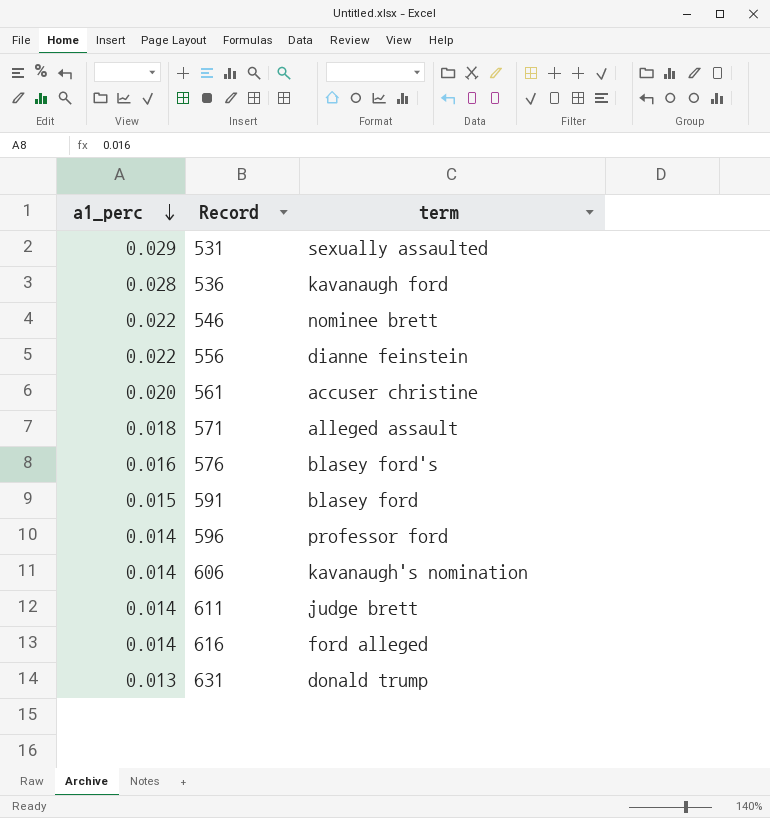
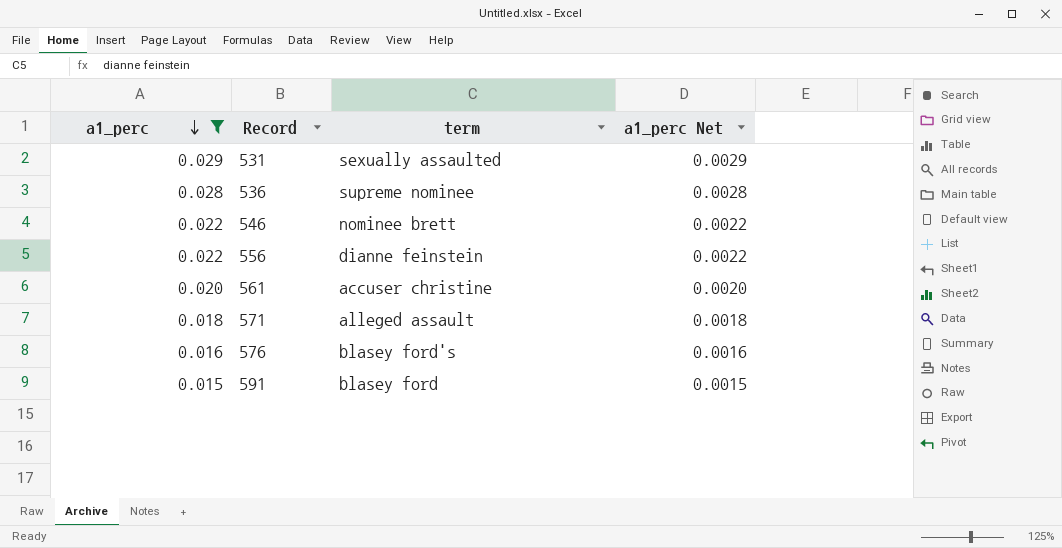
filter: none -> a1_perc >= 0.015
column a1_perc Net | formula: none -> [a1_perc] * 0.1
536 | term: kavanaugh ford -> supreme nominee

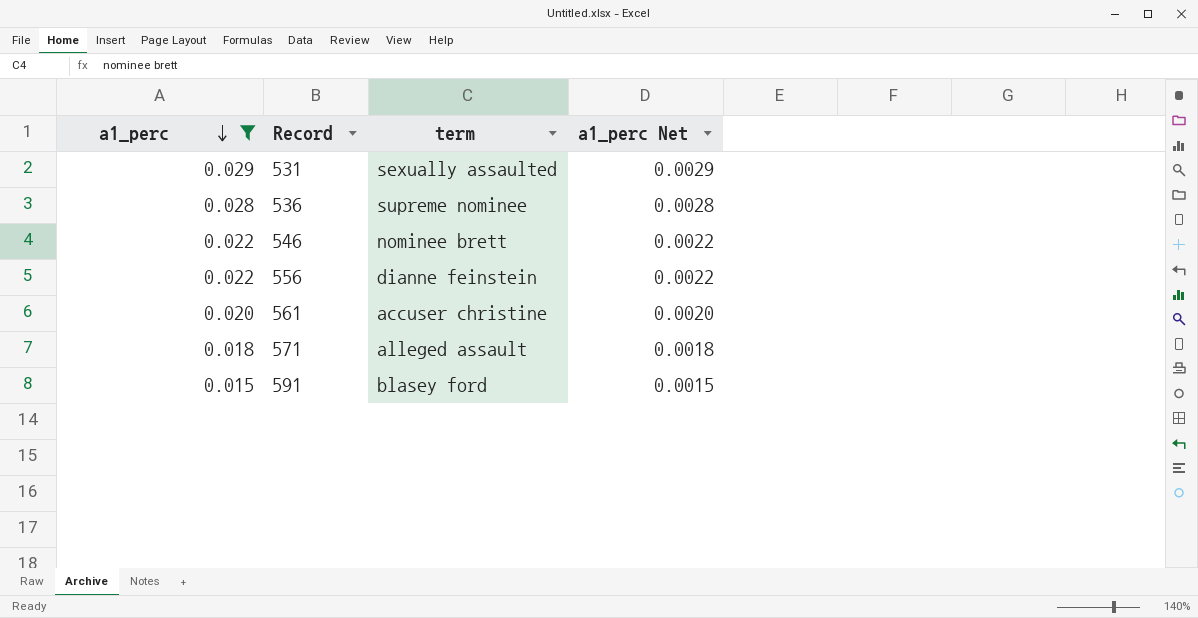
row 576: 0.016 | blasey ford's | 0.0016 -> none

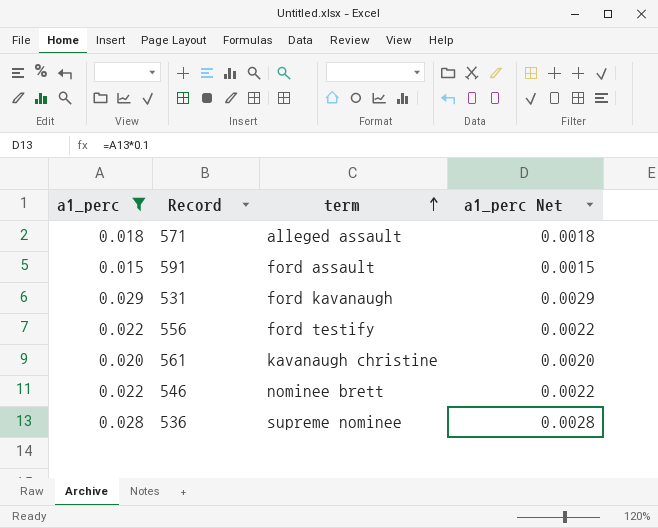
row order: a1_perc descending -> term ascending
591 | term: blasey ford -> ford assault
531 | term: sexually assaulted -> ford kavanaugh
556 | term: dianne feinstein -> ford testify
561 | term: accuser christine -> kavanaugh christine

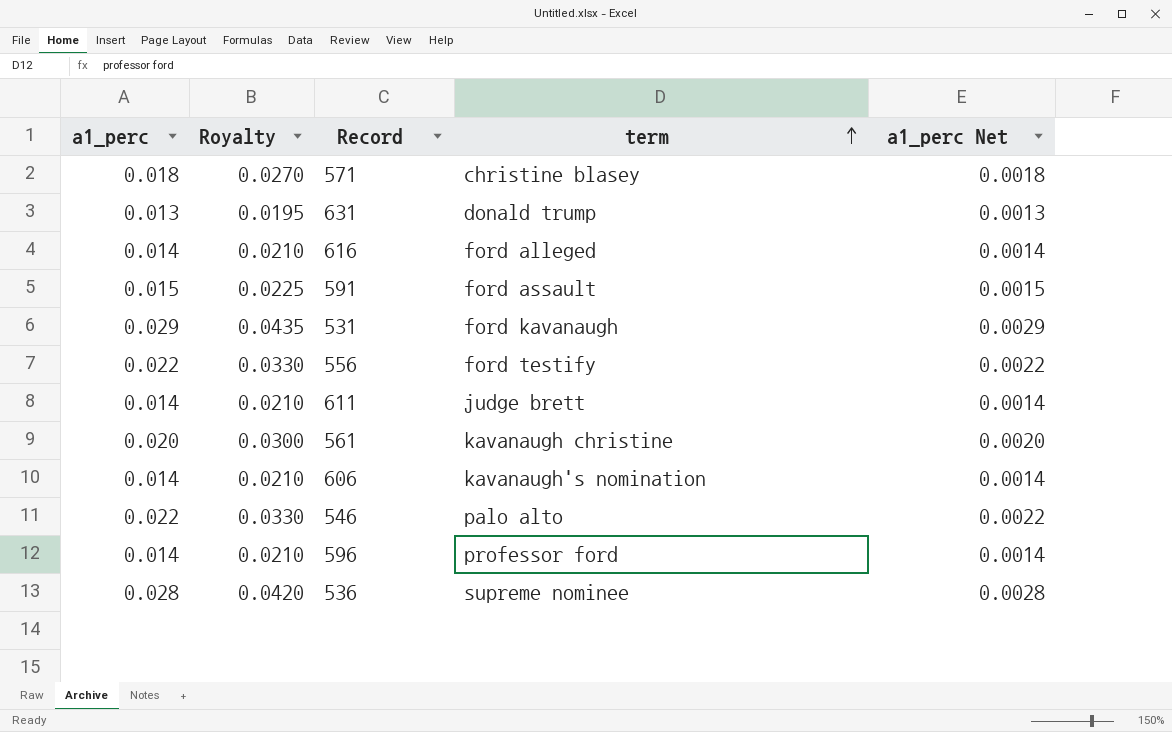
filter: a1_perc >= 0.015 -> none
column Royalty | formula: none -> [a1_perc] * 1.5
571 | term: alleged assault -> christine blasey
546 | term: nominee brett -> palo alto

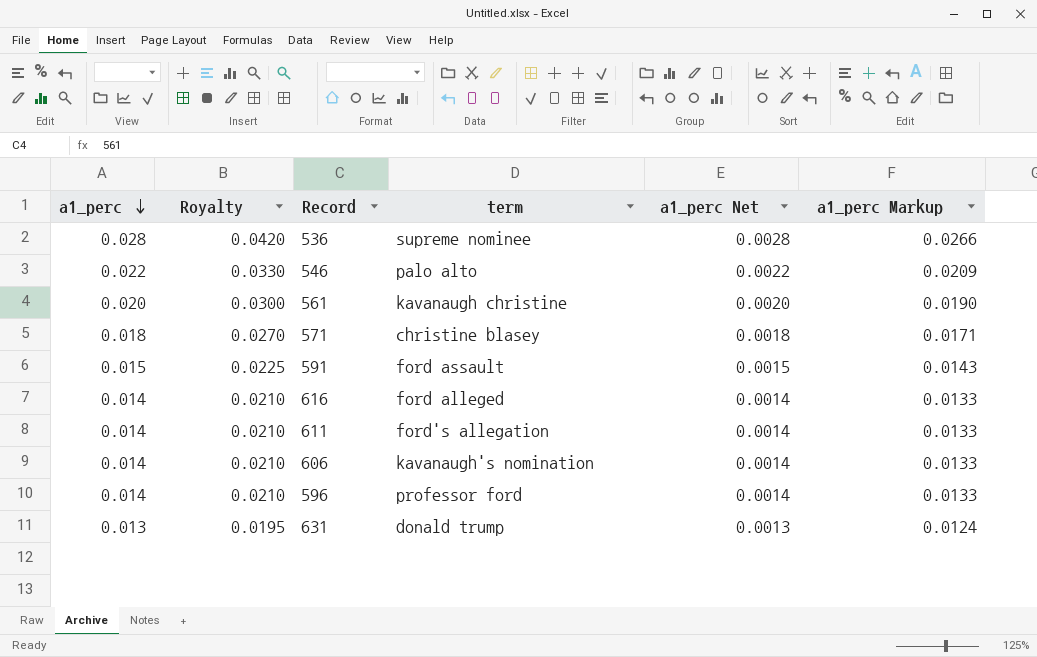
row order: term ascending -> a1_perc descending
column a1_perc Markup | formula: none -> [a1_perc] * 0.95
row 531: 0.029 | 0.0435 | ford kavanaugh | 0.0029 -> none
row 556: 0.022 | 0.0330 | ford testify | 0.0022 -> none
611 | term: judge brett -> ford's allegation

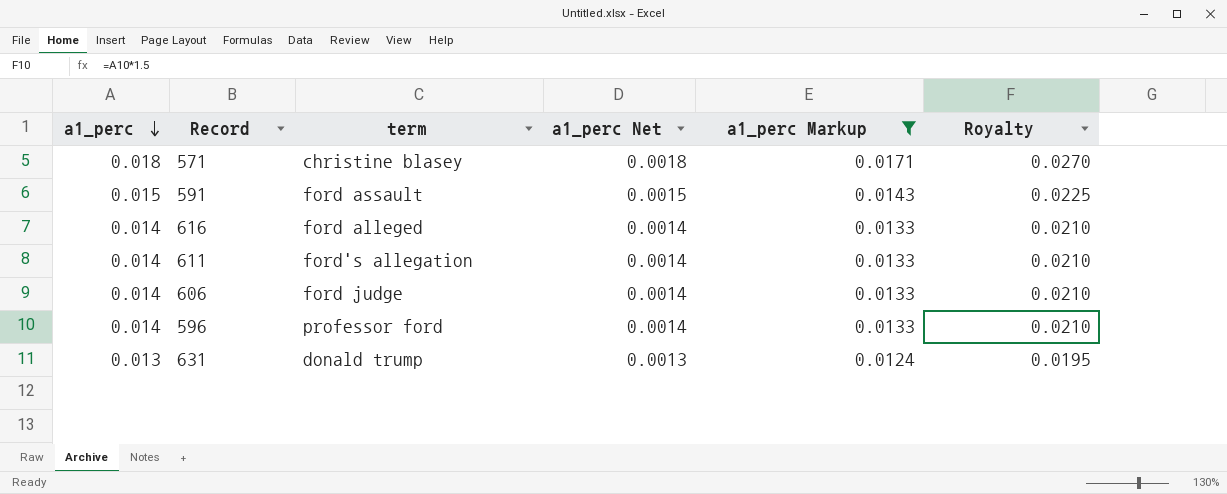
filter: none -> a1_perc Markup <= 0.0171
column Royalty | position: 2 -> 6
606 | term: kavanaugh's nomination -> ford judge

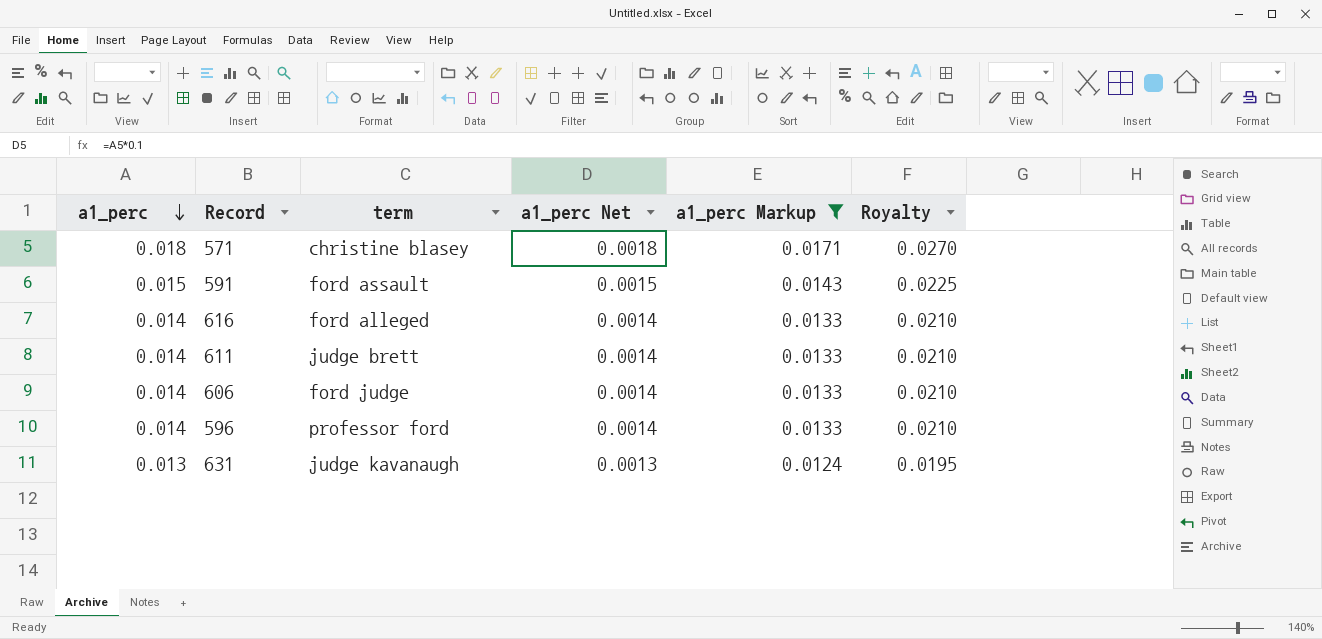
611 | term: ford's allegation -> judge brett
631 | term: donald trump -> judge kavanaugh

